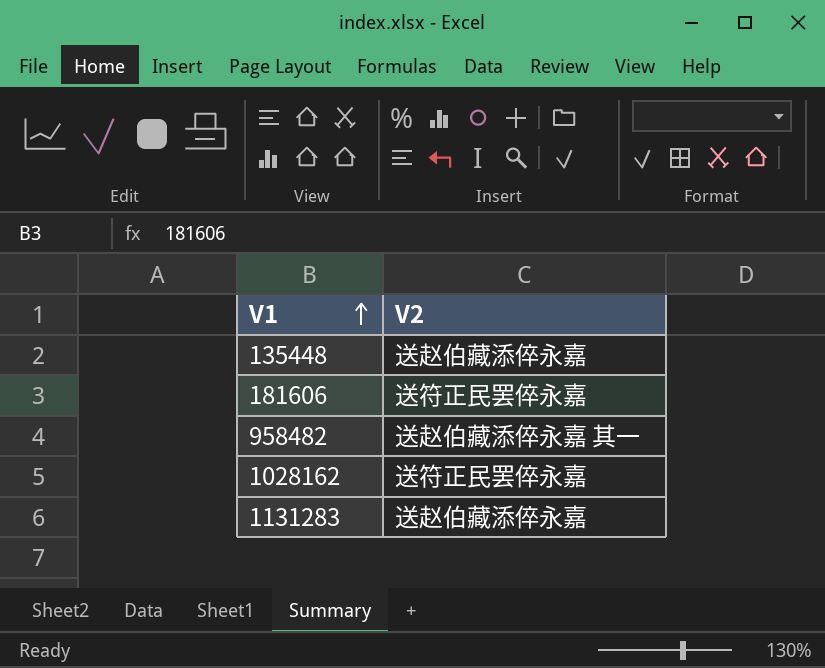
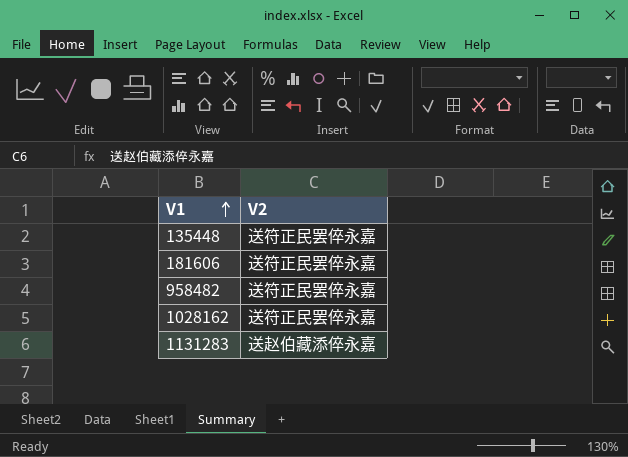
135448 | V2: 送赵伯藏添倅永嘉 -> 送符正民罢倅永嘉
958482 | V2: 送赵伯藏添倅永嘉 其一 -> 送符正民罢倅永嘉

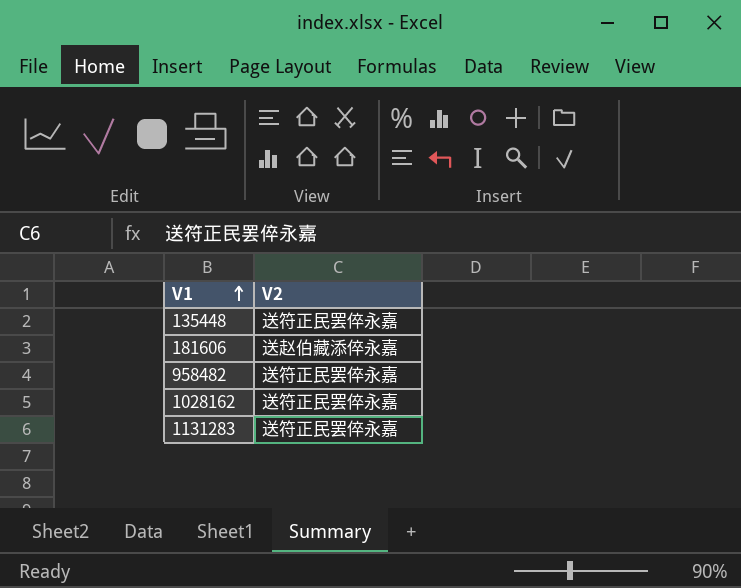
181606 | V2: 送符正民罢倅永嘉 -> 送赵伯藏添倅永嘉
1131283 | V2: 送赵伯藏添倅永嘉 -> 送符正民罢倅永嘉

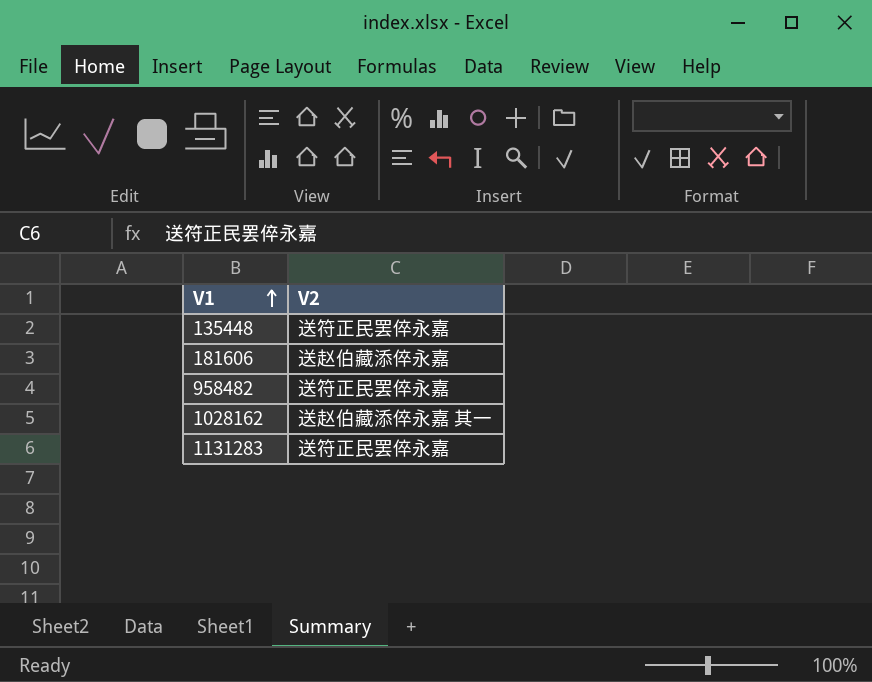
1028162 | V2: 送符正民罢倅永嘉 -> 送赵伯藏添倅永嘉 其一

